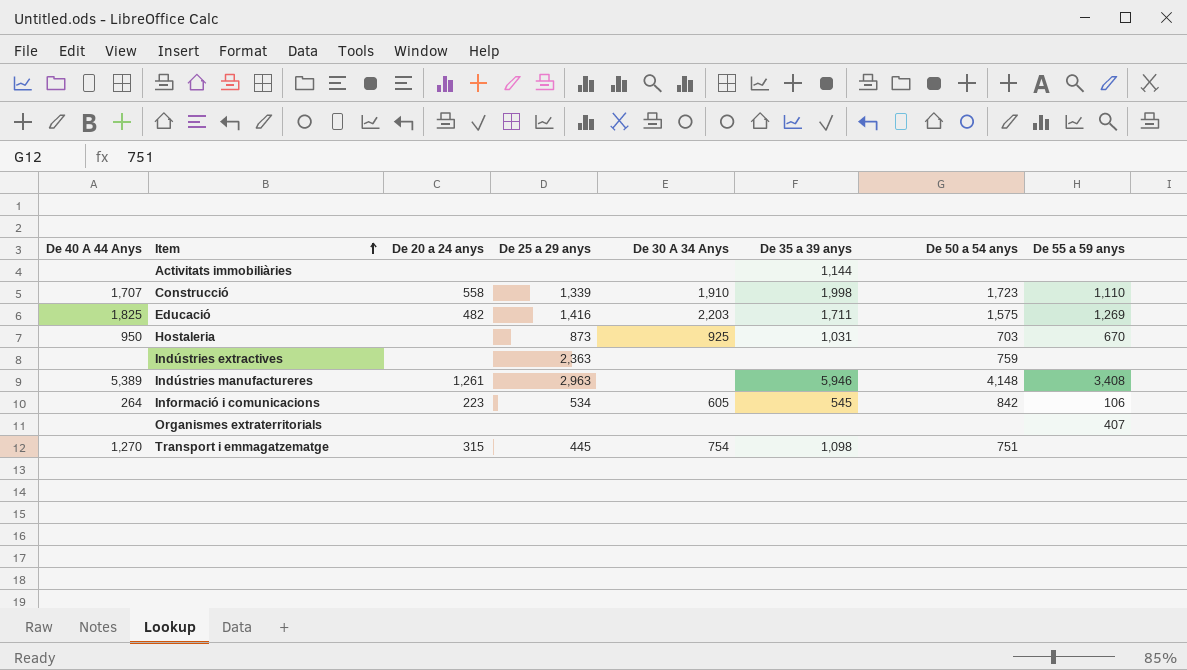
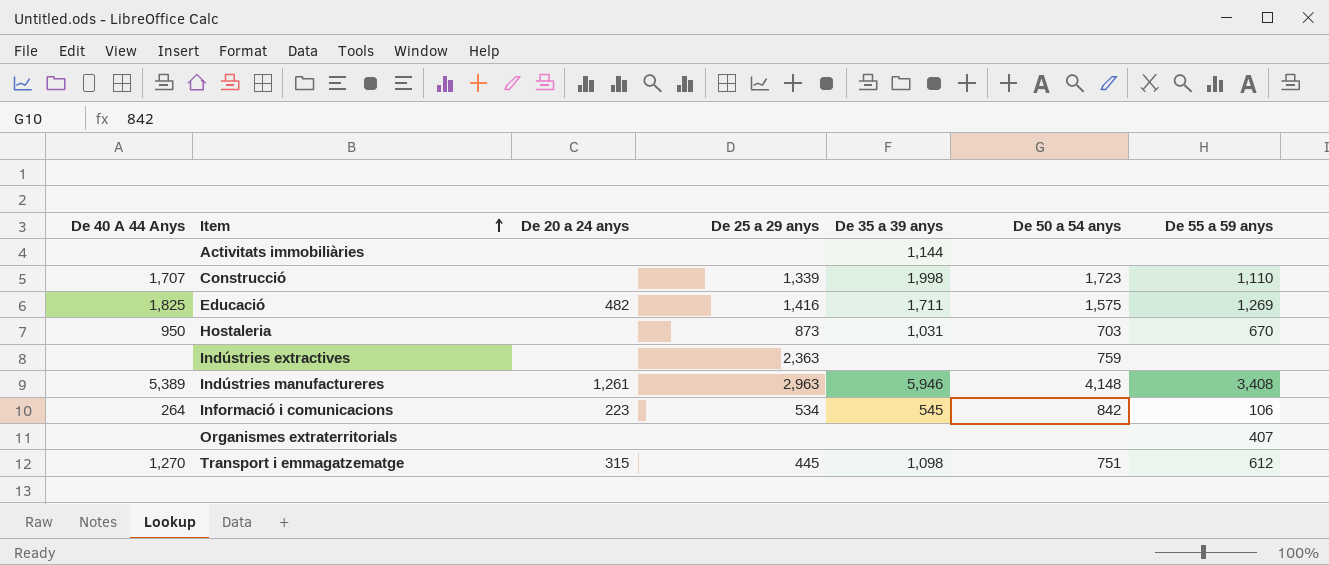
column De 30 A 34 Anys | position: 5 -> none
Construcció | De 20 a 24 anys: 558 -> none
Transport i emmagatzematge | De 55 a 59 anys: none -> 612

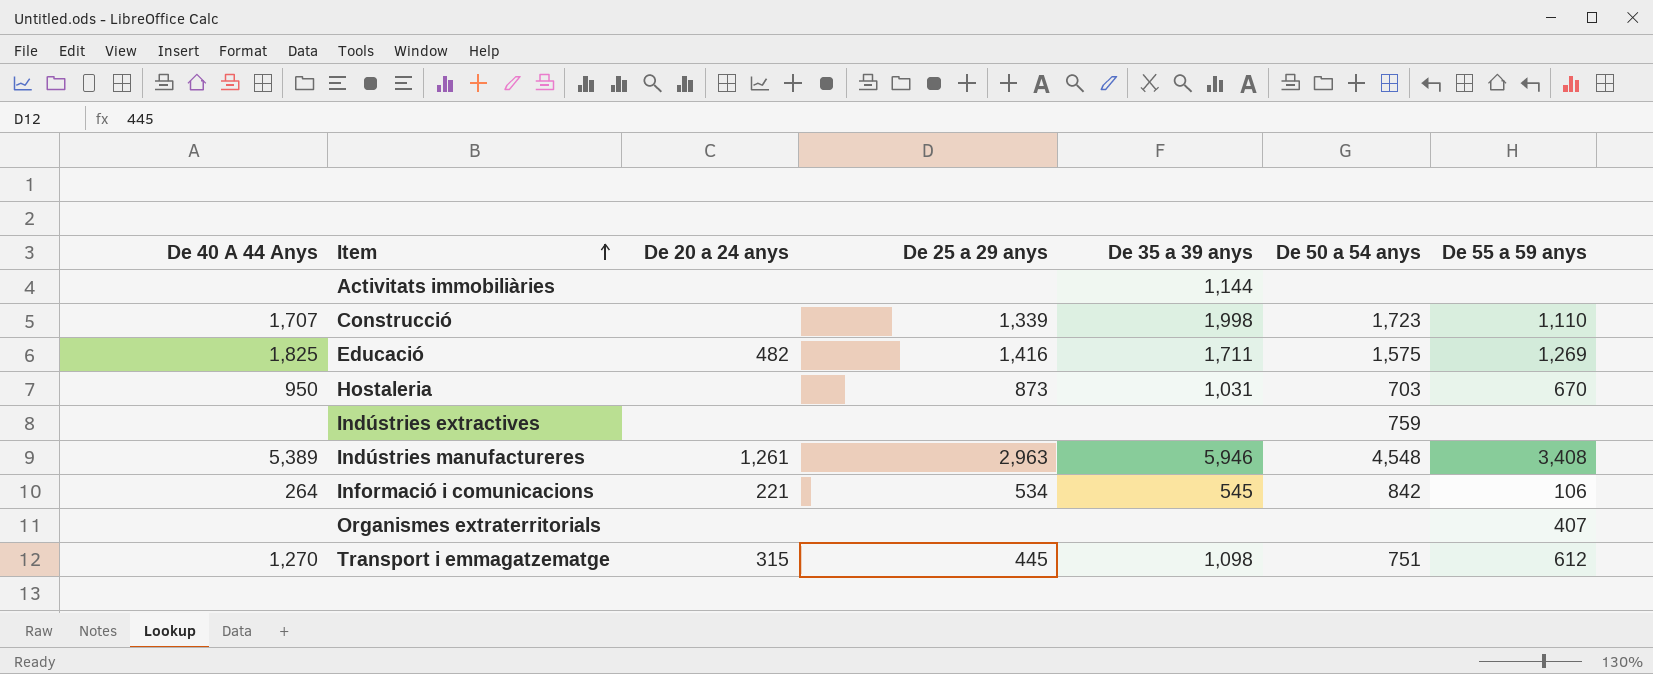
Indústries extractives | De 25 a 29 anys: 2,363 -> none
Indústries manufactureres | De 50 a 54 anys: 4,148 -> 4,548
Informació i comunicacions | De 20 a 24 anys: 223 -> 221

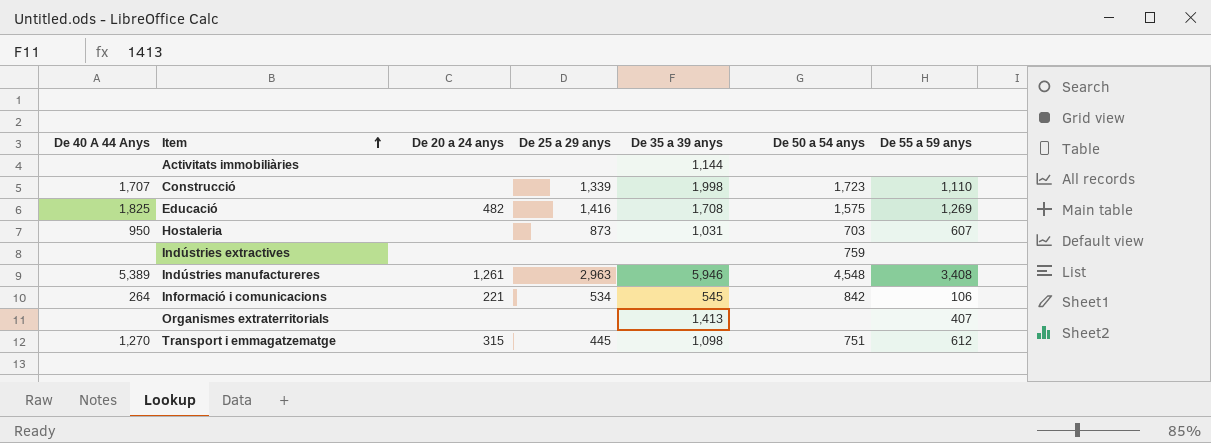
Educació | De 35 a 39 anys: 1,711 -> 1,708
Hostaleria | De 55 a 59 anys: 670 -> 607
Organismes extraterritorials | De 35 a 39 anys: none -> 1,413

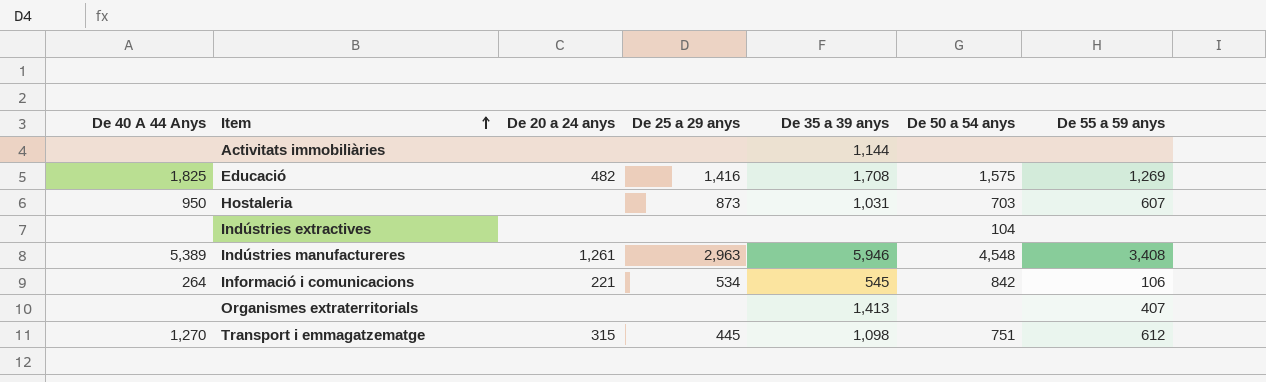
row Construcció: 1,707 | none | 1,339 | 1,998 | 1,723 | 1,110 -> none
Indústries extractives | De 50 a 54 anys: 759 -> 104

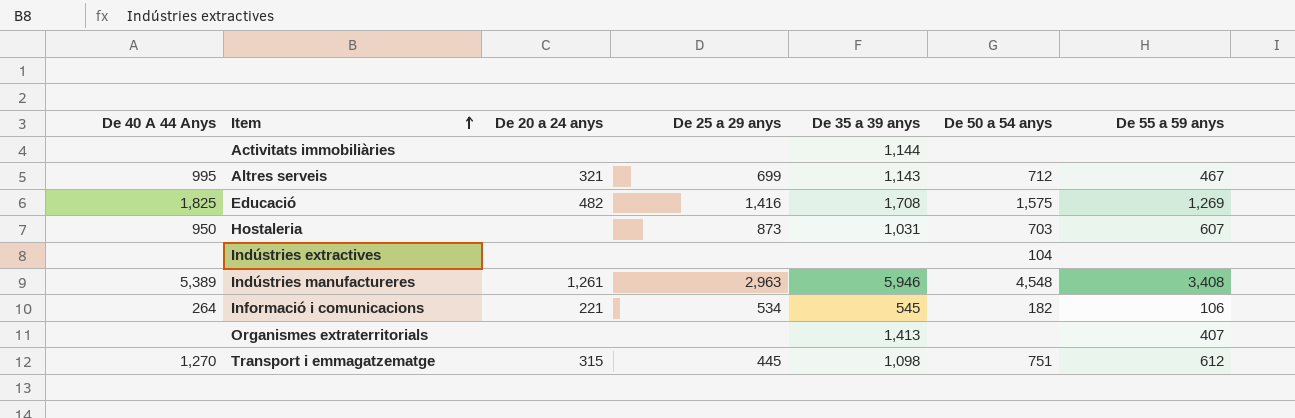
row Altres serveis: none -> 995 | 321 | 699 | 1,143 | 712 | 467
Informació i comunicacions | De 50 a 54 anys: 842 -> 182

